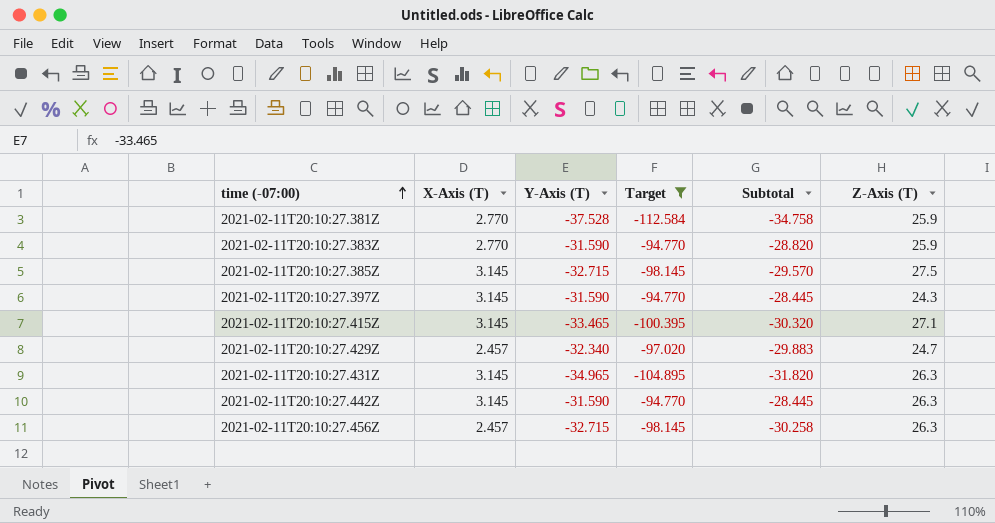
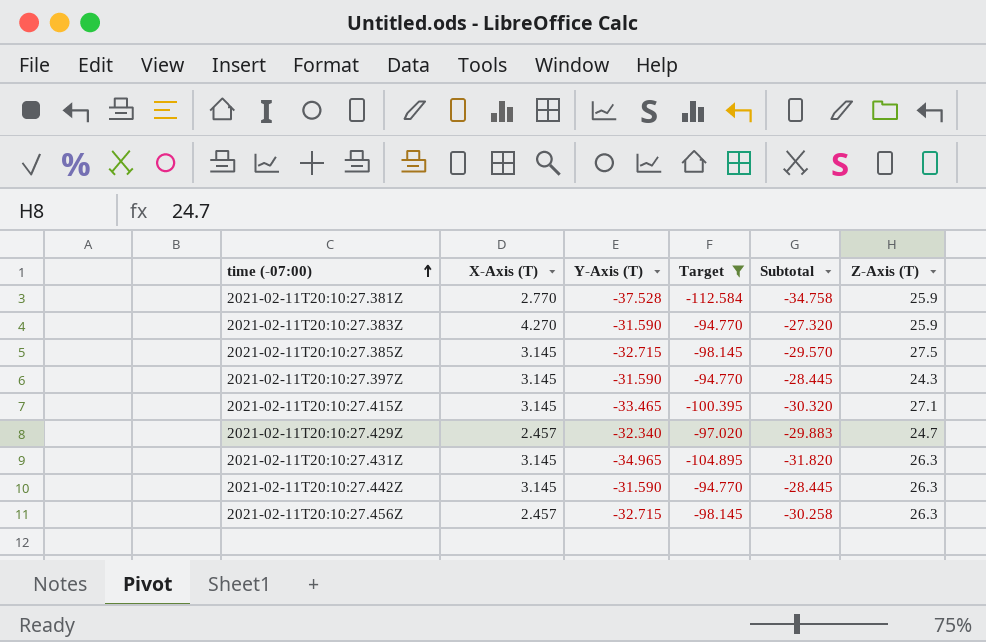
2021-02-11T20:10:27.383Z | X-Axis (T): 2.770 -> 4.270
2021-02-11T20:10:27.383Z | Subtotal: -28.820 -> -27.320

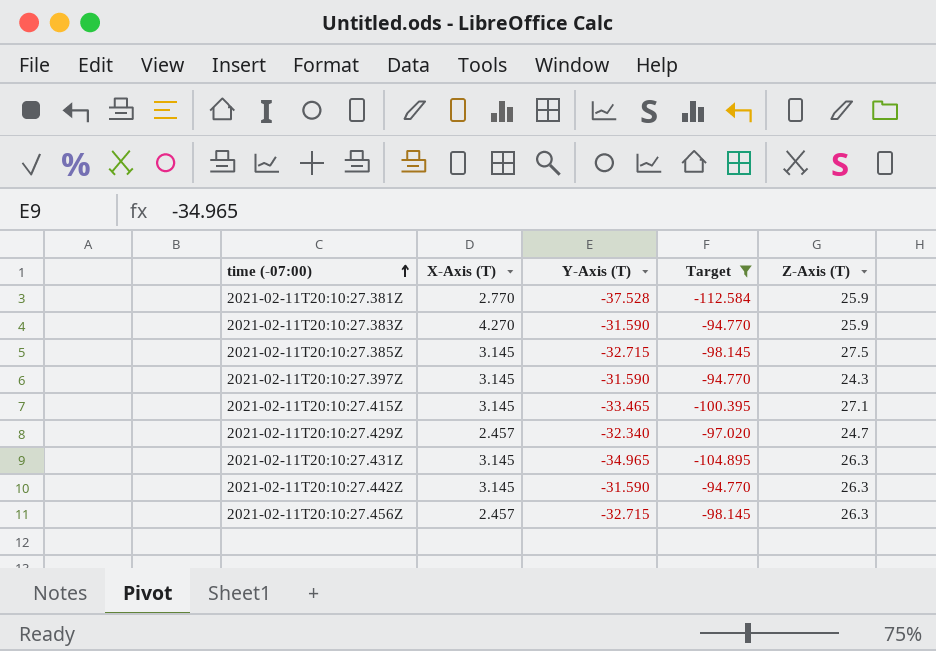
column Subtotal | formula: [X-Axis (T)] + [Y-Axis (T)] -> none

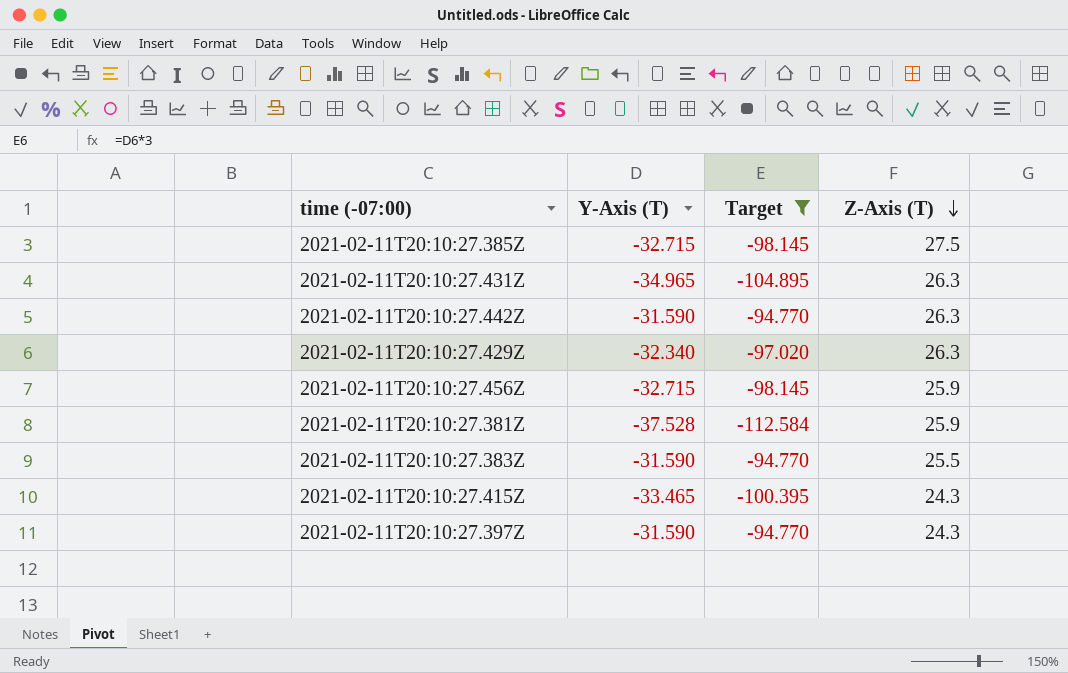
row order: time (-07:00) ascending -> Z-Axis (T) descending
column X-Axis (T) | position: 2 -> none
2021-02-11T20:10:27.429Z | Z-Axis (T): 24.7 -> 26.3
2021-02-11T20:10:27.456Z | Z-Axis (T): 26.3 -> 25.9
2021-02-11T20:10:27.383Z | Z-Axis (T): 25.9 -> 25.5
2021-02-11T20:10:27.415Z | Z-Axis (T): 27.1 -> 24.3

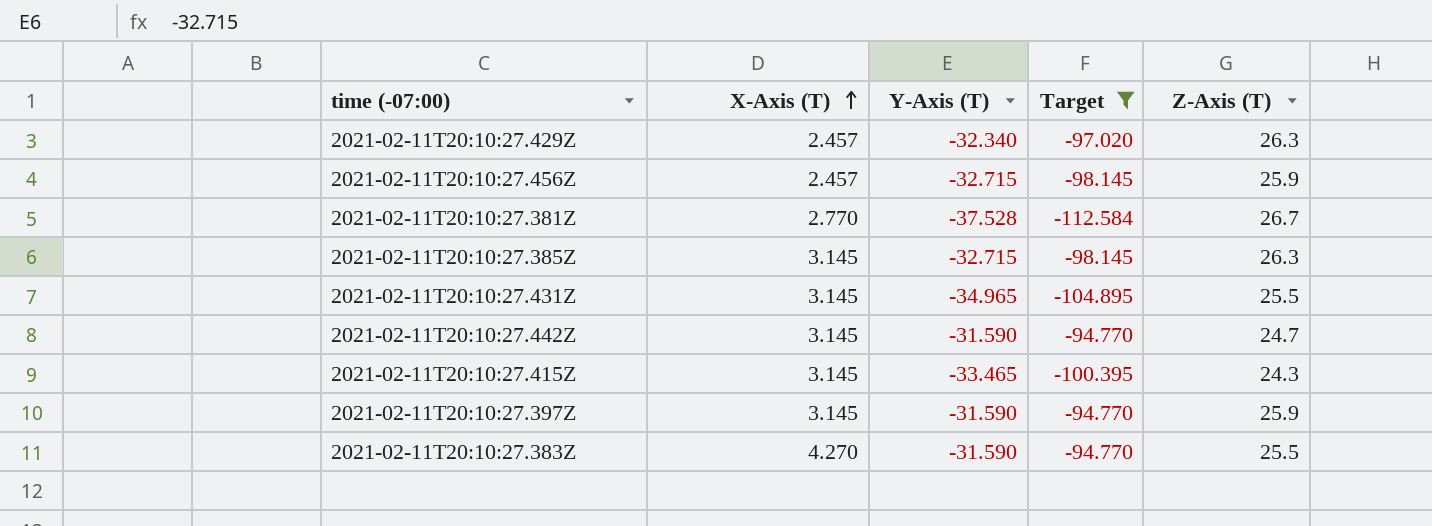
row order: Z-Axis (T) descending -> X-Axis (T) ascending
column X-Axis (T) | position: none -> 2
2021-02-11T20:10:27.381Z | Z-Axis (T): 25.9 -> 26.7
2021-02-11T20:10:27.385Z | Z-Axis (T): 27.5 -> 26.3
2021-02-11T20:10:27.431Z | Z-Axis (T): 26.3 -> 25.5
2021-02-11T20:10:27.442Z | Z-Axis (T): 26.3 -> 24.7
2021-02-11T20:10:27.397Z | Z-Axis (T): 24.3 -> 25.9

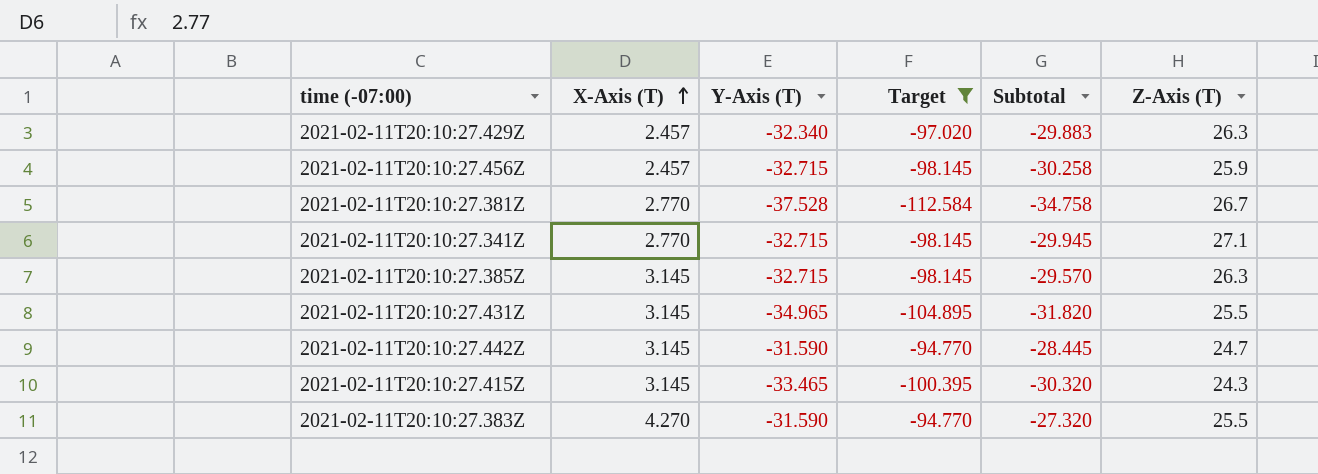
column Subtotal | formula: none -> [X-Axis (T)] + [Y-Axis (T)]
row 2021-02-11T20:10:27.397Z: 3.145 | -31.590 | -94.770 | 25.9 -> none
row 2021-02-11T20:10:27.341Z: none -> 2.770 | -32.715 | -98.145 | -29.945 | 27.1

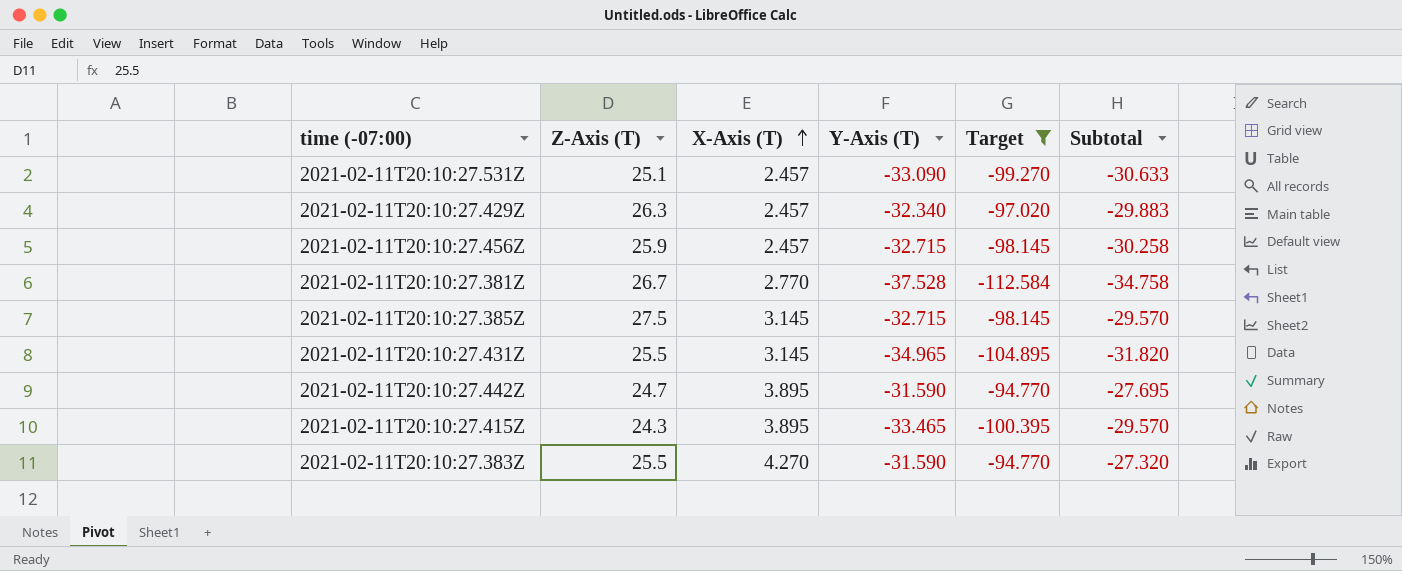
column Z-Axis (T) | position: 6 -> 2
row 2021-02-11T20:10:27.341Z: 2.770 | -32.715 | -98.145 | -29.945 | 27.1 -> none
row 2021-02-11T20:10:27.531Z: none -> 25.1 | 2.457 | -33.090 | -99.270 | -30.633
2021-02-11T20:10:27.385Z | Z-Axis (T): 26.3 -> 27.5
2021-02-11T20:10:27.442Z | X-Axis (T): 3.145 -> 3.895
2021-02-11T20:10:27.442Z | Subtotal: -28.445 -> -27.695
2021-02-11T20:10:27.415Z | X-Axis (T): 3.145 -> 3.895
2021-02-11T20:10:27.415Z | Subtotal: -30.320 -> -29.570

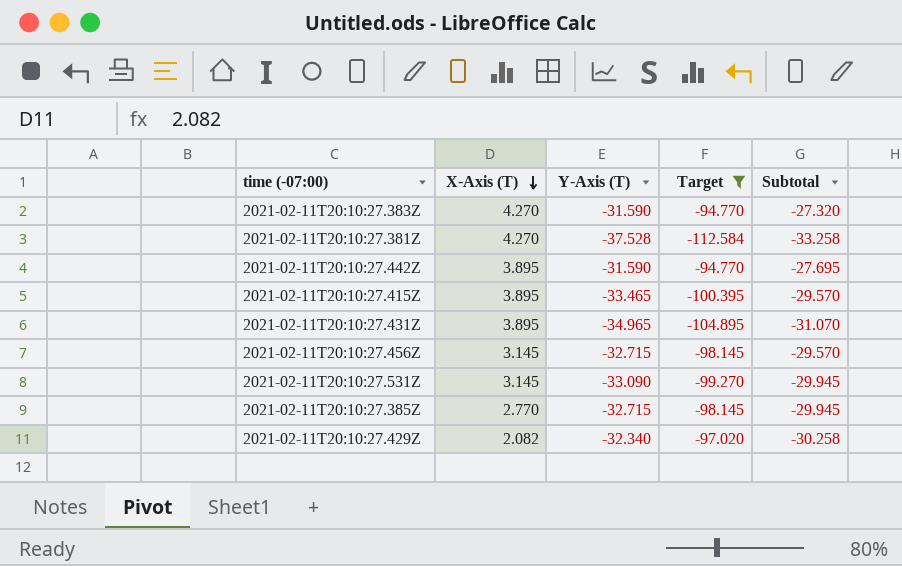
row order: X-Axis (T) ascending -> X-Axis (T) descending
column Z-Axis (T) | position: 2 -> none
2021-02-11T20:10:27.381Z | X-Axis (T): 2.770 -> 4.270
2021-02-11T20:10:27.381Z | Subtotal: -34.758 -> -33.258
2021-02-11T20:10:27.431Z | X-Axis (T): 3.145 -> 3.895
2021-02-11T20:10:27.431Z | Subtotal: -31.820 -> -31.070
2021-02-11T20:10:27.456Z | X-Axis (T): 2.457 -> 3.145
2021-02-11T20:10:27.456Z | Subtotal: -30.258 -> -29.570
2021-02-11T20:10:27.531Z | X-Axis (T): 2.457 -> 3.145
2021-02-11T20:10:27.531Z | Subtotal: -30.633 -> -29.945
2021-02-11T20:10:27.385Z | X-Axis (T): 3.145 -> 2.770
2021-02-11T20:10:27.385Z | Subtotal: -29.570 -> -29.945
2021-02-11T20:10:27.429Z | X-Axis (T): 2.457 -> 2.082
2021-02-11T20:10:27.429Z | Subtotal: -29.883 -> -30.258

